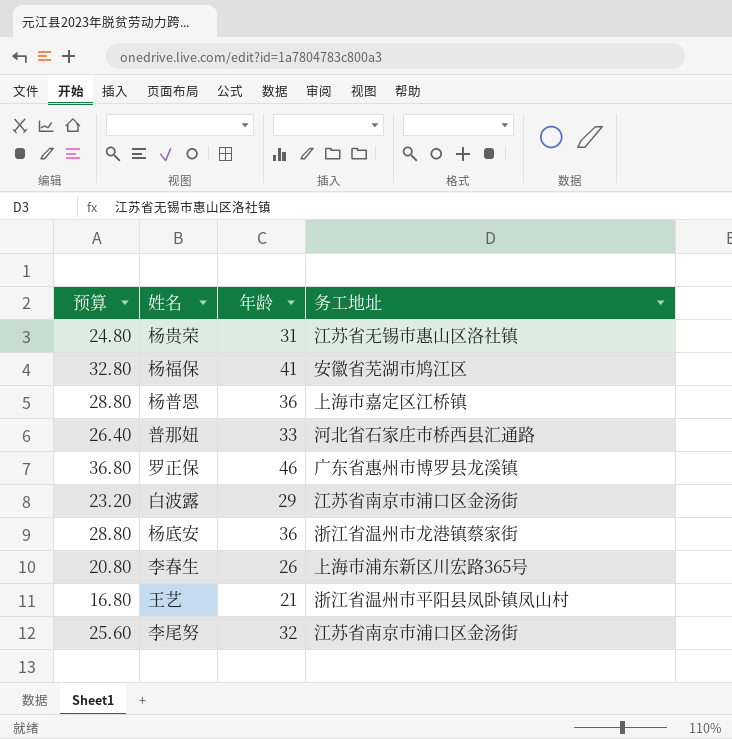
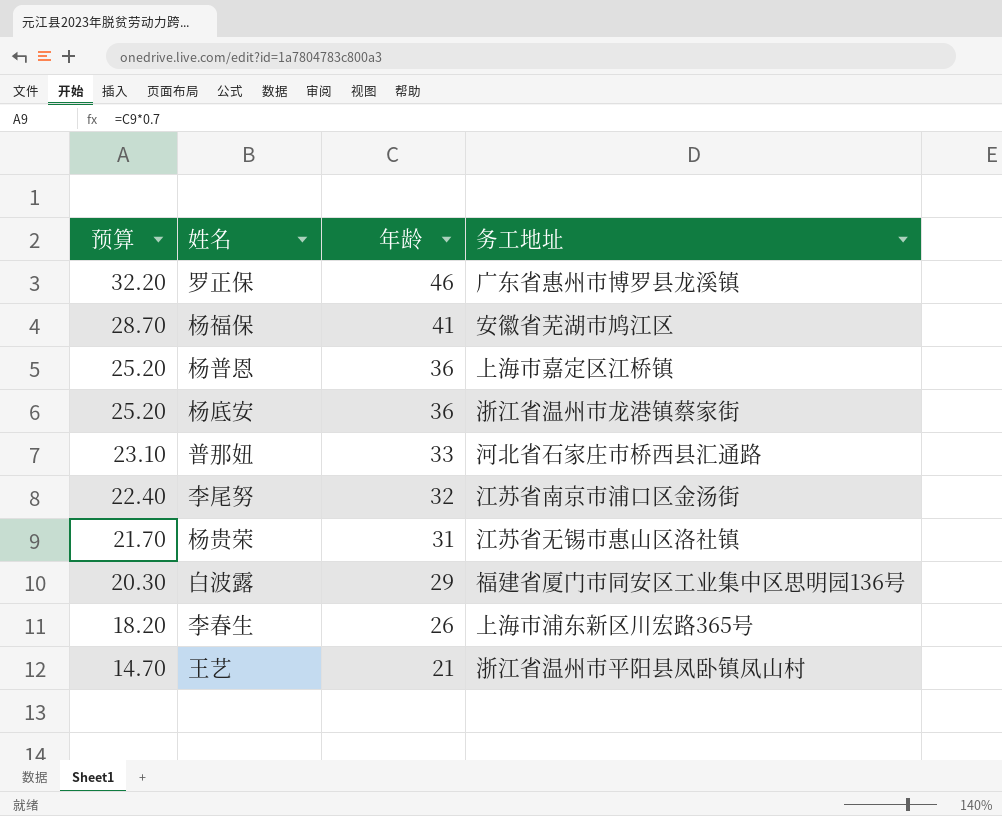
row order: none -> 预算 descending
column 预算 | formula: [年龄] * 0.8 -> [年龄] * 0.7
白波露 | 务工地址: 江苏省南京市浦口区金汤街 -> 福建省厦门市同安区工业集中区思明园136号

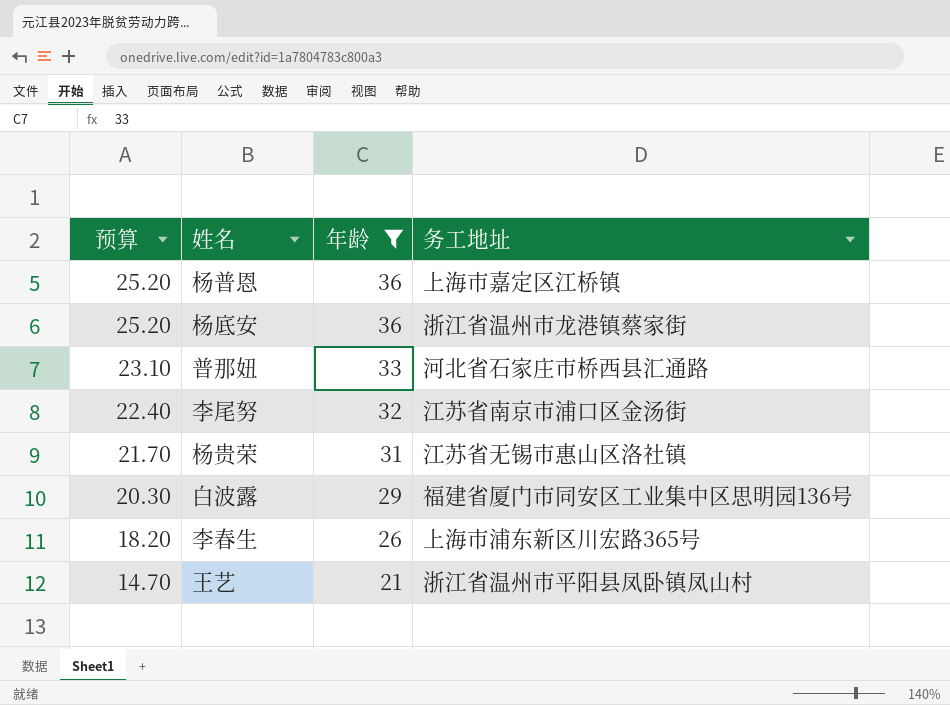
filter: none -> 年龄 <= 36

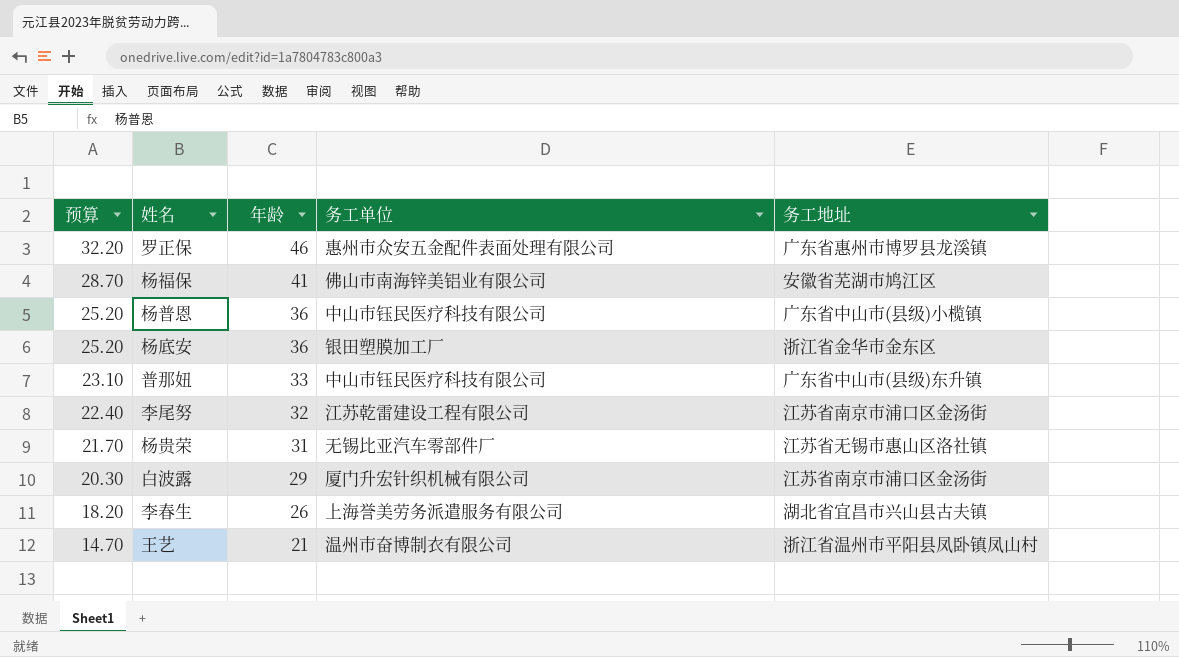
filter: 年龄 <= 36 -> none
column 务工单位 | position: none -> 4
杨普恩 | 务工地址: 上海市嘉定区江桥镇 -> 广东省中山市(县级)小榄镇
杨底安 | 务工地址: 浙江省温州市龙港镇蔡家街 -> 浙江省金华市金东区
普那妞 | 务工地址: 河北省石家庄市桥西县汇通路 -> 广东省中山市(县级)东升镇
白波露 | 务工地址: 福建省厦门市同安区工业集中区思明园136号 -> 江苏省南京市浦口区金汤街
李春生 | 务工地址: 上海市浦东新区川宏路365号 -> 湖北省宜昌市兴山县古夫镇

